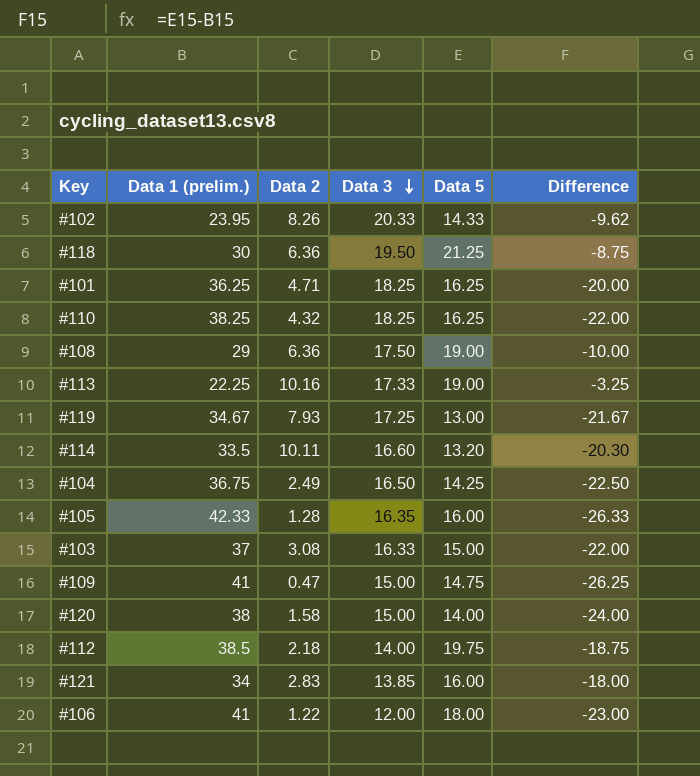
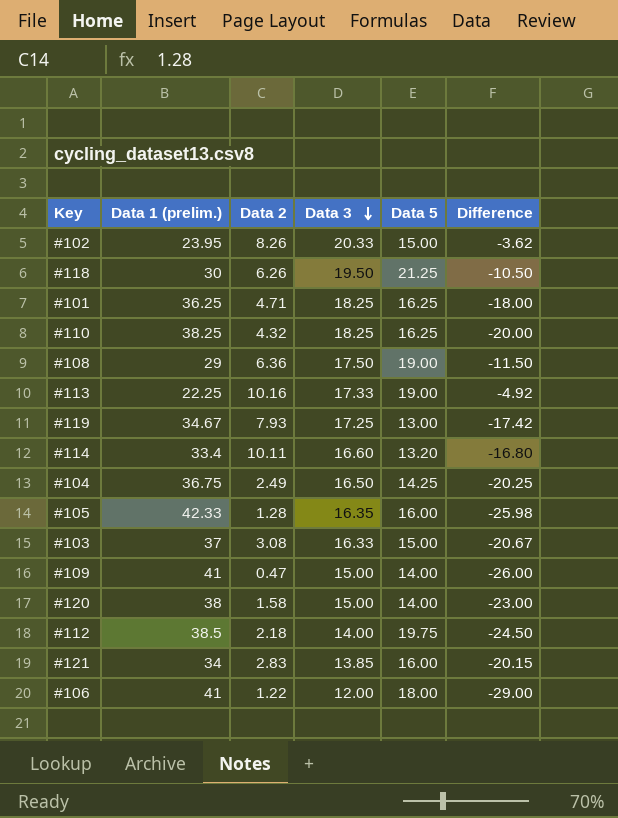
column Difference | formula: [Data 5] - [Data 1 (prelim.)] -> [Data 3] - [Data 1 (prelim.)]
#102 | Data 5: 14.33 -> 15.00
#118 | Data 2: 6.36 -> 6.26
#114 | Data 1 (prelim.): 33.5 -> 33.4
#109 | Data 5: 14.75 -> 14.00

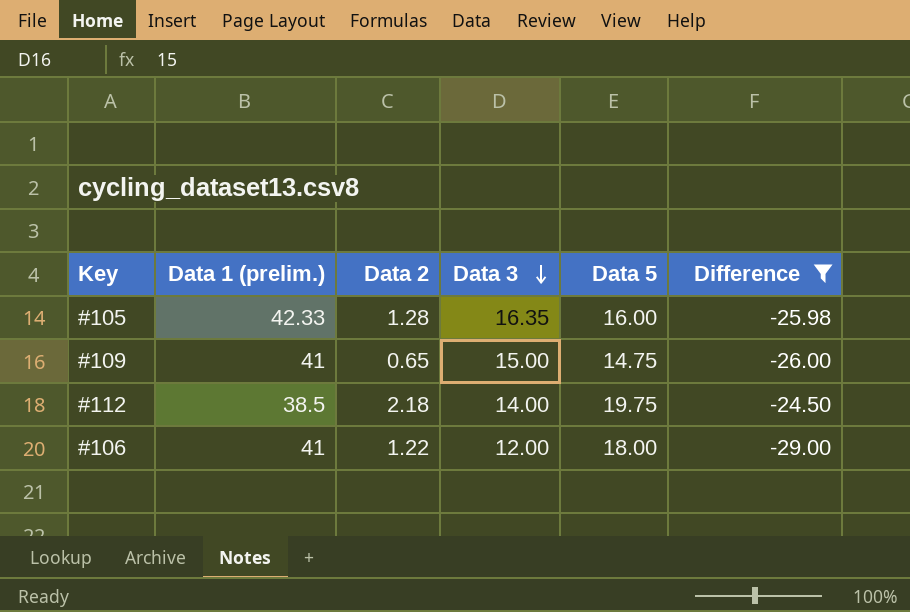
filter: none -> Difference <= -24.50
#109 | Data 2: 0.47 -> 0.65
#109 | Data 5: 14.00 -> 14.75

